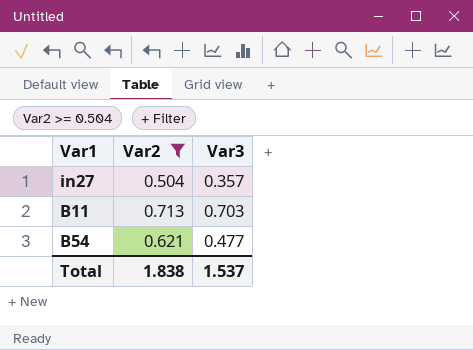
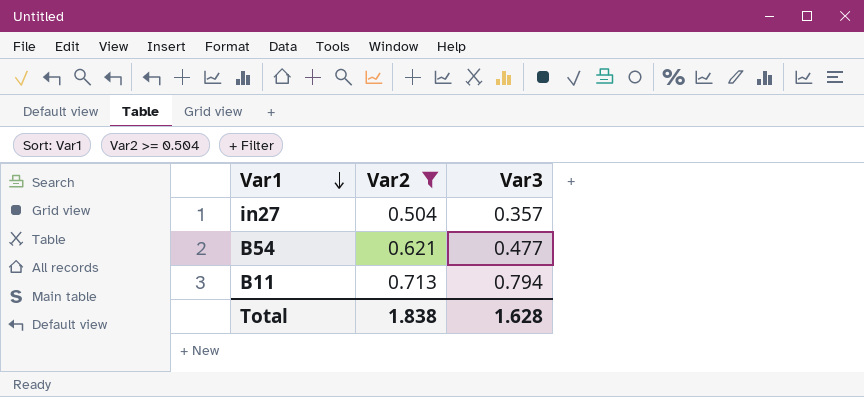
row order: none -> Var1 descending
B11 | Var3: 0.703 -> 0.794
Total | Var3: 1.537 -> 1.628

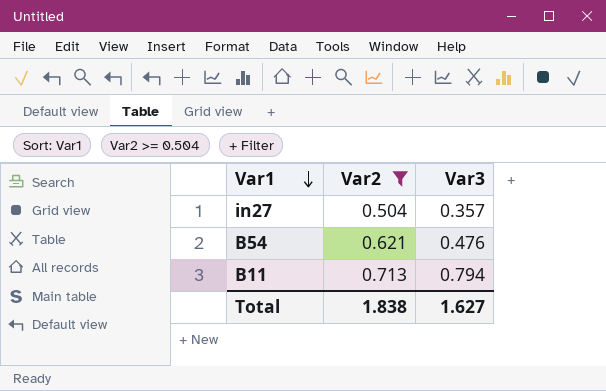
B54 | Var3: 0.477 -> 0.476
Total | Var3: 1.628 -> 1.627

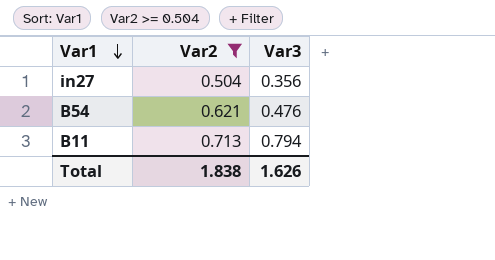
in27 | Var3: 0.357 -> 0.356
Total | Var3: 1.627 -> 1.626

